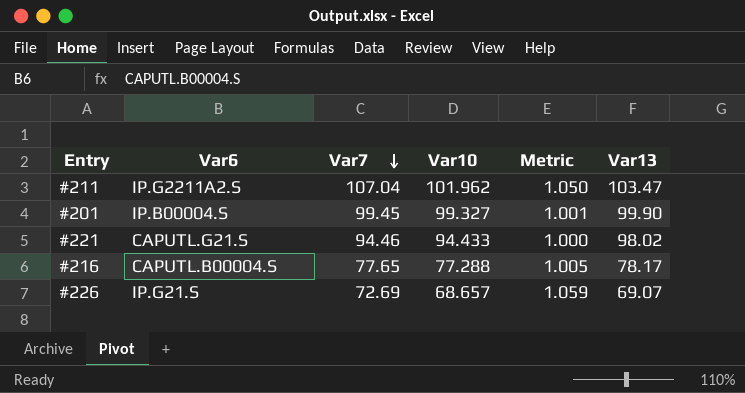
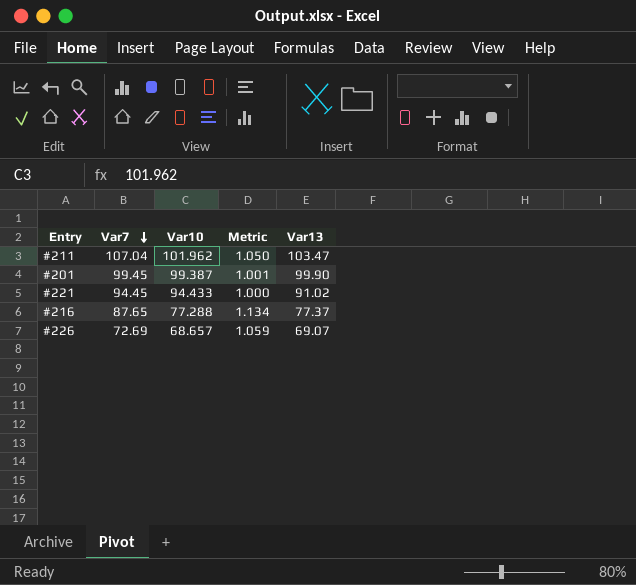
column Var6 | position: 2 -> none
#201 | Var10: 99.327 -> 99.387
#221 | Var7: 94.46 -> 94.45
#221 | Var13: 98.02 -> 91.02
#216 | Var7: 77.65 -> 87.65
#216 | Metric: 1.005 -> 1.134
#216 | Var13: 78.17 -> 77.37

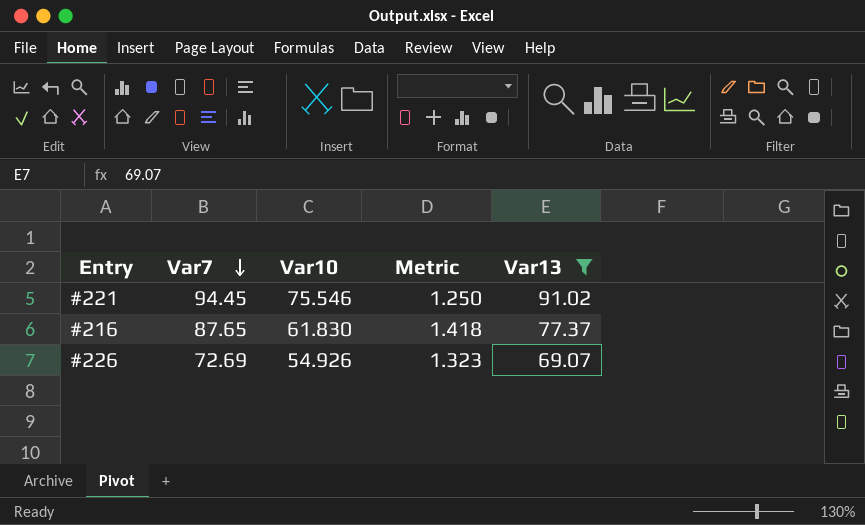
filter: none -> Var13 <= 91.02
#221 | Var10: 94.433 -> 75.546
#221 | Metric: 1.000 -> 1.250
#216 | Var10: 77.288 -> 61.830
#216 | Metric: 1.134 -> 1.418
#226 | Var10: 68.657 -> 54.926
#226 | Metric: 1.059 -> 1.323

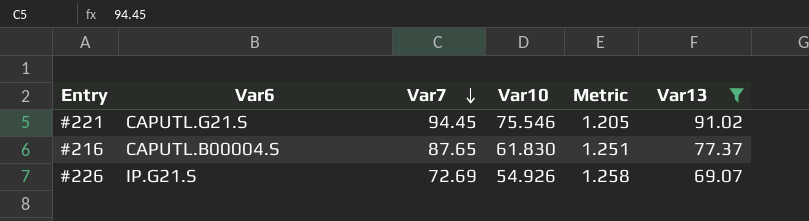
column Var6 | position: none -> 2
column Metric | formula: [Var7] / [Var10] -> [Var13] / [Var10]

